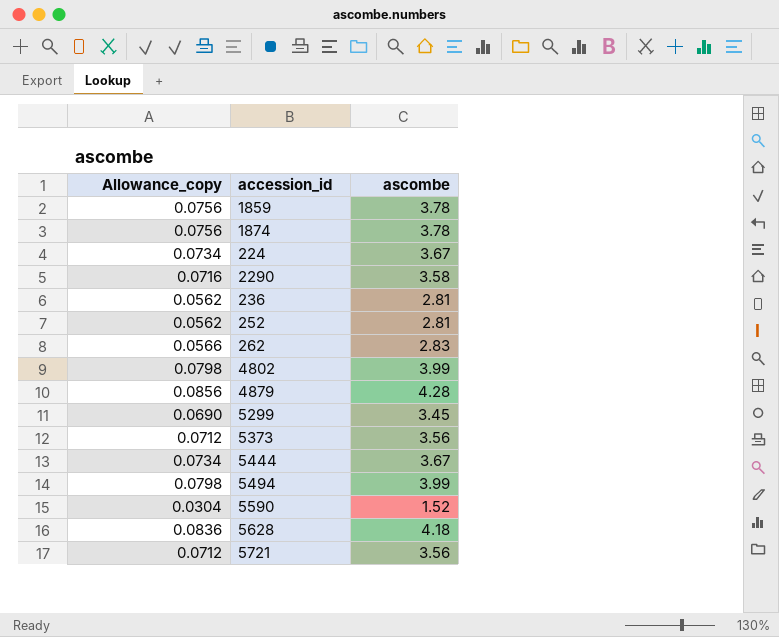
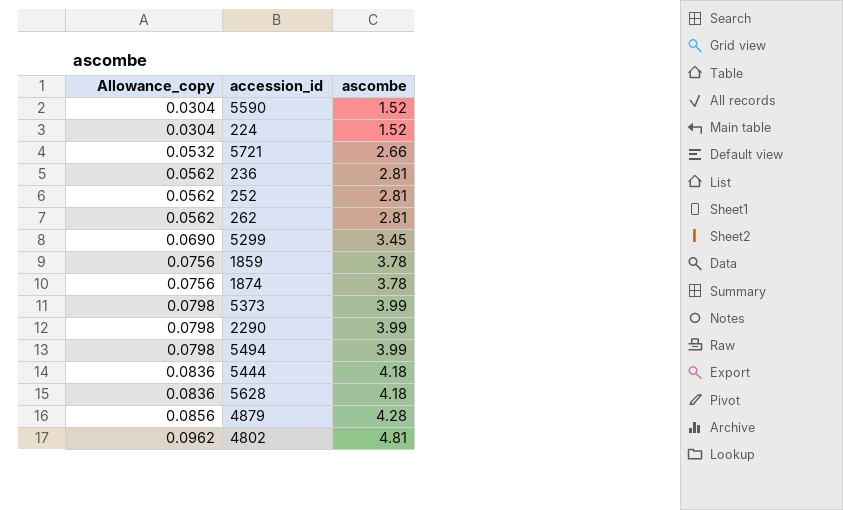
row order: none -> Allowance_copy ascending
224 | Allowance_copy: 0.0734 -> 0.0304
224 | ascombe: 3.67 -> 1.52
5721 | Allowance_copy: 0.0712 -> 0.0532
5721 | ascombe: 3.56 -> 2.66
262 | Allowance_copy: 0.0566 -> 0.0562
262 | ascombe: 2.83 -> 2.81
5373 | Allowance_copy: 0.0712 -> 0.0798
5373 | ascombe: 3.56 -> 3.99
2290 | Allowance_copy: 0.0716 -> 0.0798
2290 | ascombe: 3.58 -> 3.99
5444 | Allowance_copy: 0.0734 -> 0.0836
5444 | ascombe: 3.67 -> 4.18
4802 | Allowance_copy: 0.0798 -> 0.0962
4802 | ascombe: 3.99 -> 4.81

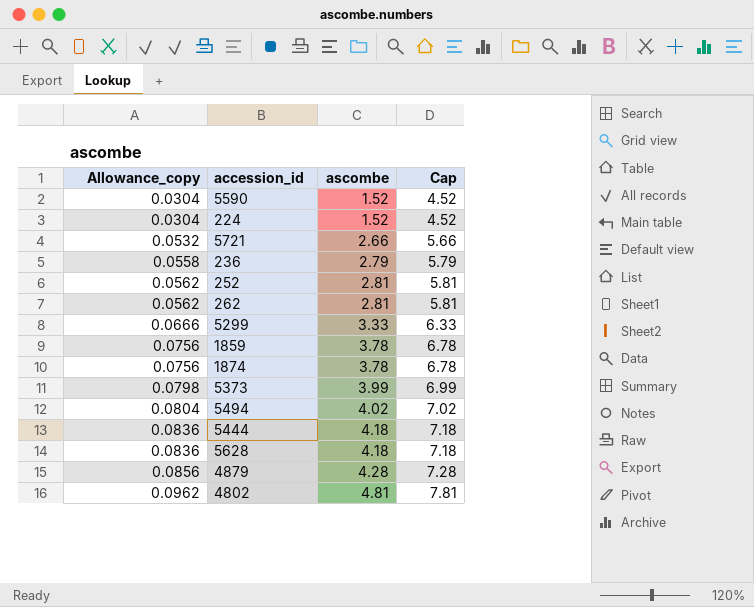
column Cap | formula: none -> [ascombe] + 3
row 2290: 0.0798 | 3.99 -> none
236 | Allowance_copy: 0.0562 -> 0.0558
236 | ascombe: 2.81 -> 2.79
5299 | Allowance_copy: 0.0690 -> 0.0666
5299 | ascombe: 3.45 -> 3.33
5494 | Allowance_copy: 0.0798 -> 0.0804
5494 | ascombe: 3.99 -> 4.02

